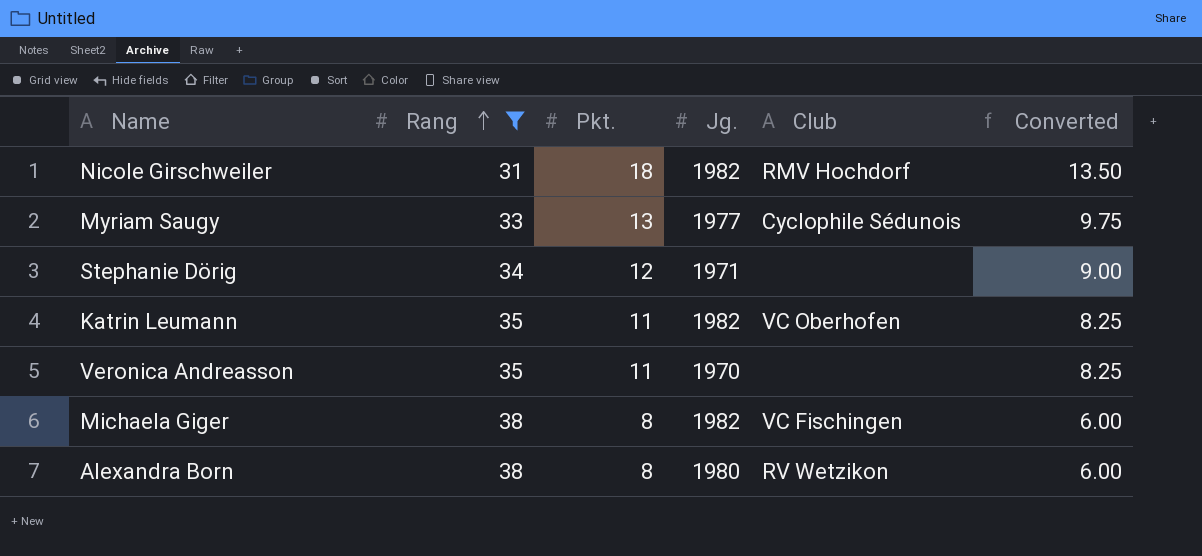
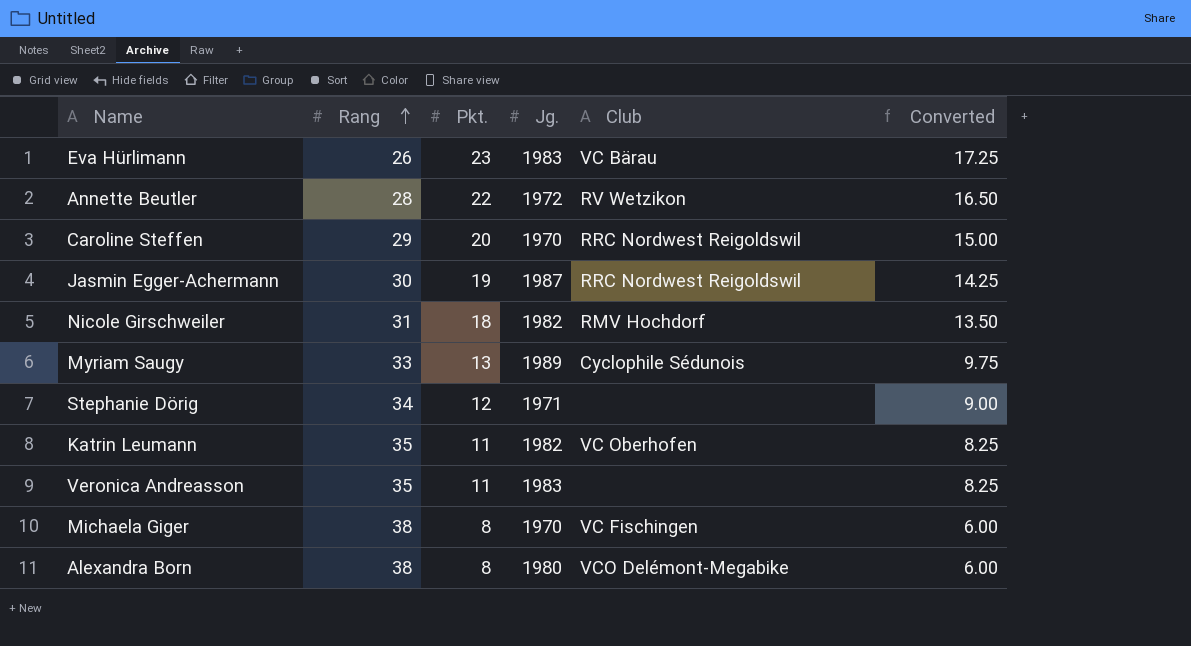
filter: Rang >= 31 -> none
Myriam Saugy | Jg.: 1977 -> 1989
Veronica Andreasson | Jg.: 1970 -> 1983
Michaela Giger | Jg.: 1982 -> 1970
Alexandra Born | Club: RV Wetzikon -> VCO Delémont-Megabike

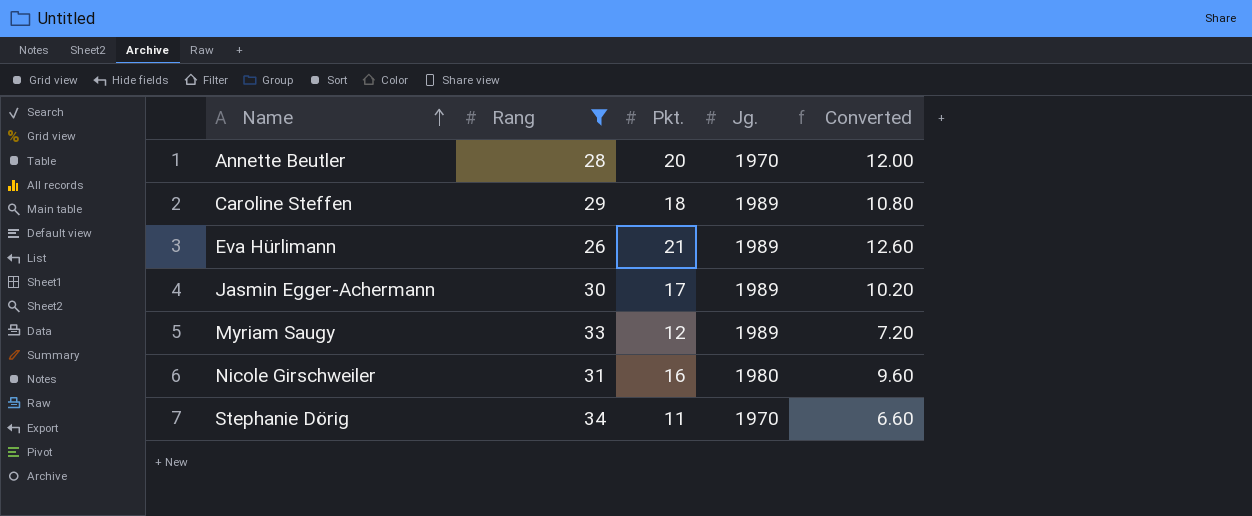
filter: none -> Rang <= 34
row order: Rang ascending -> Name ascending
column Club | position: 5 -> none
column Converted | formula: [Pkt.] * 0.75 -> [Pkt.] * 0.6
Annette Beutler | Pkt.: 22 -> 20
Annette Beutler | Jg.: 1972 -> 1970
Caroline Steffen | Pkt.: 20 -> 18
Caroline Steffen | Jg.: 1970 -> 1989
Eva Hürlimann | Pkt.: 23 -> 21
Eva Hürlimann | Jg.: 1983 -> 1989
Jasmin Egger-Achermann | Pkt.: 19 -> 17
Jasmin Egger-Achermann | Jg.: 1987 -> 1989
Myriam Saugy | Pkt.: 13 -> 12
Nicole Girschweiler | Pkt.: 18 -> 16
Nicole Girschweiler | Jg.: 1982 -> 1980
Stephanie Dörig | Pkt.: 12 -> 11
Stephanie Dörig | Jg.: 1971 -> 1970

